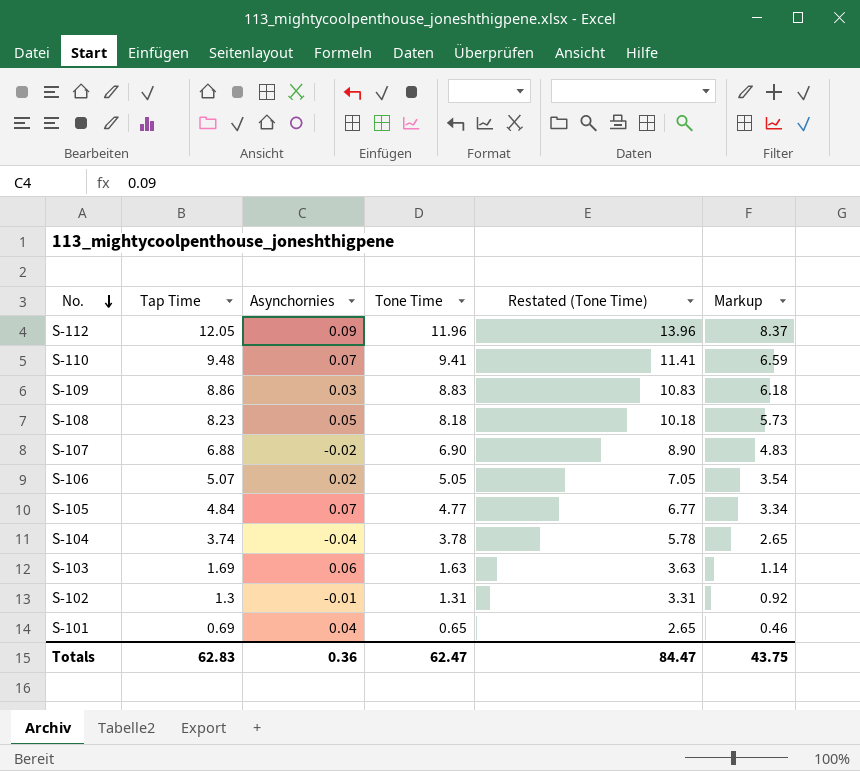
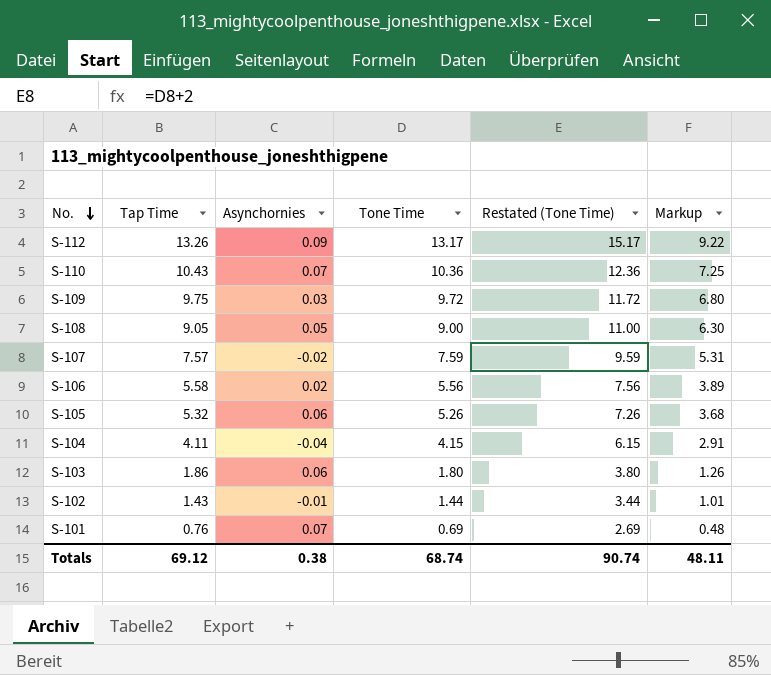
S-112 | Tap Time: 12.05 -> 13.26
S-112 | Tone Time: 11.96 -> 13.17
S-112 | Restated (Tone Time): 13.96 -> 15.17
S-112 | Markup: 8.37 -> 9.22
S-110 | Tap Time: 9.48 -> 10.43
S-110 | Tone Time: 9.41 -> 10.36
S-110 | Restated (Tone Time): 11.41 -> 12.36
S-110 | Markup: 6.59 -> 7.25
S-109 | Tap Time: 8.86 -> 9.75
S-109 | Tone Time: 8.83 -> 9.72
S-109 | Restated (Tone Time): 10.83 -> 11.72
S-109 | Markup: 6.18 -> 6.80
S-108 | Tap Time: 8.23 -> 9.05
S-108 | Tone Time: 8.18 -> 9.00
S-108 | Restated (Tone Time): 10.18 -> 11.00
S-108 | Markup: 5.73 -> 6.30
S-107 | Tap Time: 6.88 -> 7.57
S-107 | Tone Time: 6.90 -> 7.59
S-107 | Restated (Tone Time): 8.90 -> 9.59
S-107 | Markup: 4.83 -> 5.31
S-106 | Tap Time: 5.07 -> 5.58
S-106 | Tone Time: 5.05 -> 5.56
S-106 | Restated (Tone Time): 7.05 -> 7.56
S-106 | Markup: 3.54 -> 3.89
S-105 | Tap Time: 4.84 -> 5.32
S-105 | Asynchornies: 0.07 -> 0.06
S-105 | Tone Time: 4.77 -> 5.26
S-105 | Restated (Tone Time): 6.77 -> 7.26
S-105 | Markup: 3.34 -> 3.68
S-104 | Tap Time: 3.74 -> 4.11
S-104 | Tone Time: 3.78 -> 4.15
S-104 | Restated (Tone Time): 5.78 -> 6.15
S-104 | Markup: 2.65 -> 2.91
S-103 | Tap Time: 1.69 -> 1.86
S-103 | Tone Time: 1.63 -> 1.80
S-103 | Restated (Tone Time): 3.63 -> 3.80
S-103 | Markup: 1.14 -> 1.26
S-102 | Tap Time: 1.3 -> 1.43
S-102 | Tone Time: 1.31 -> 1.44
S-102 | Restated (Tone Time): 3.31 -> 3.44
S-102 | Markup: 0.92 -> 1.01
S-101 | Tap Time: 0.69 -> 0.76
S-101 | Asynchornies: 0.04 -> 0.07
S-101 | Tone Time: 0.65 -> 0.69
S-101 | Restated (Tone Time): 2.65 -> 2.69
S-101 | Markup: 0.46 -> 0.48
Totals | Tap Time: 62.83 -> 69.12
Totals | Asynchornies: 0.36 -> 0.38
Totals | Tone Time: 62.47 -> 68.74
Totals | Restated (Tone Time): 84.47 -> 90.74
Totals | Markup: 43.75 -> 48.11

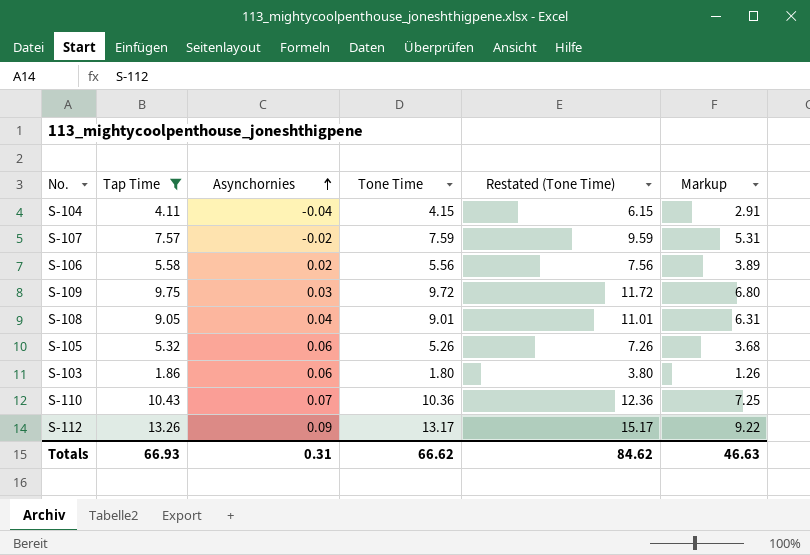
filter: none -> Tap Time >= 1.86
row order: No. descending -> Asynchornies ascending
S-108 | Asynchornies: 0.05 -> 0.04
S-108 | Tone Time: 9.00 -> 9.01
S-108 | Restated (Tone Time): 11.00 -> 11.01
S-108 | Markup: 6.30 -> 6.31
Totals | Tap Time: 69.12 -> 66.93
Totals | Asynchornies: 0.38 -> 0.31
Totals | Tone Time: 68.74 -> 66.62
Totals | Restated (Tone Time): 90.74 -> 84.62
Totals | Markup: 48.11 -> 46.63

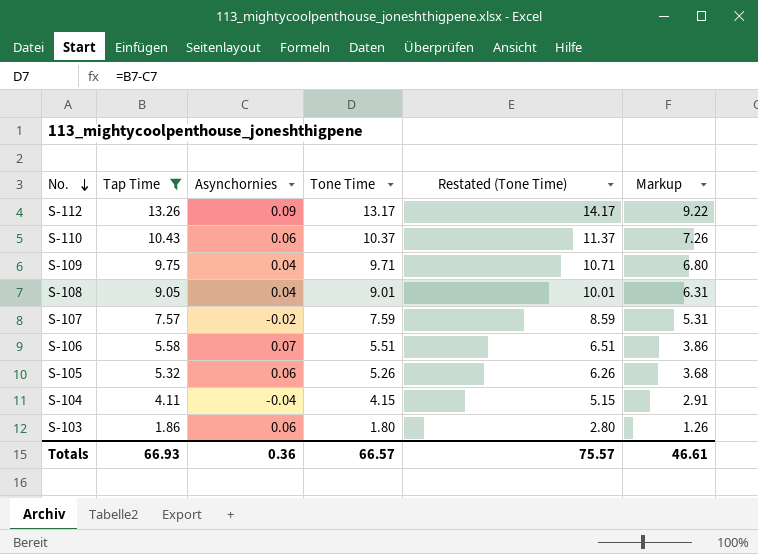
row order: Asynchornies ascending -> No. descending
column Restated (Tone Time) | formula: [Tone Time] + 2 -> [Tone Time] + 1
S-110 | Asynchornies: 0.07 -> 0.06
S-110 | Tone Time: 10.36 -> 10.37
S-110 | Markup: 7.25 -> 7.26
S-109 | Asynchornies: 0.03 -> 0.04
S-109 | Tone Time: 9.72 -> 9.71
S-106 | Asynchornies: 0.02 -> 0.07
S-106 | Tone Time: 5.56 -> 5.51
S-106 | Markup: 3.89 -> 3.86
Totals | Asynchornies: 0.31 -> 0.36
Totals | Tone Time: 66.62 -> 66.57
Totals | Restated (Tone Time): 84.62 -> 75.57
Totals | Markup: 46.63 -> 46.61

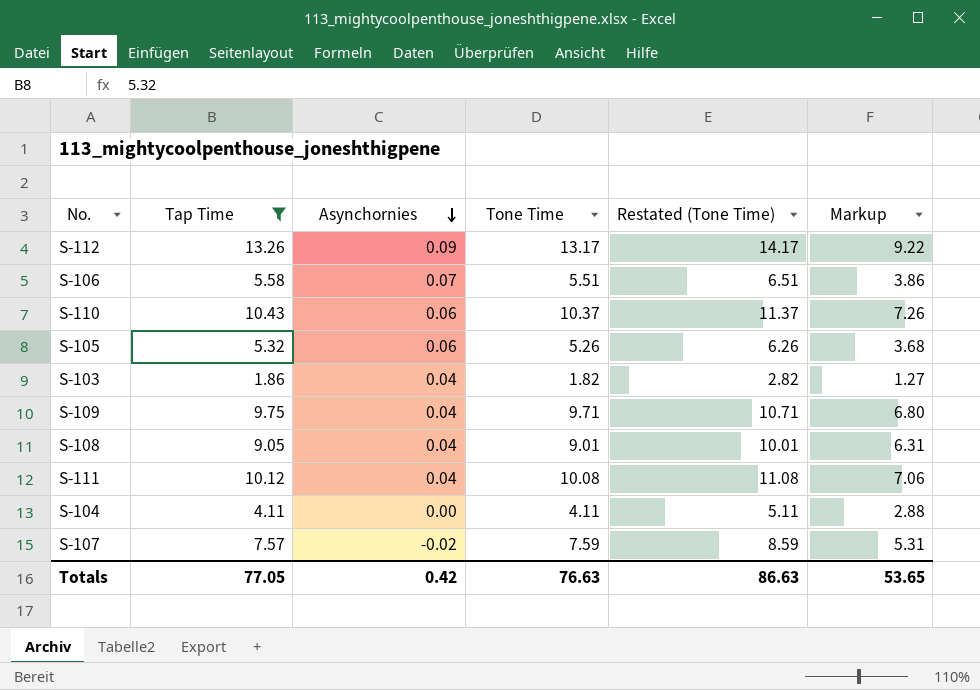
row order: No. descending -> Asynchornies descending
S-103 | Asynchornies: 0.06 -> 0.04
S-103 | Tone Time: 1.80 -> 1.82
S-103 | Restated (Tone Time): 2.80 -> 2.82
S-103 | Markup: 1.26 -> 1.27
row S-111: none -> 10.12 | 0.04 | 10.08 | 11.08 | 7.06
S-104 | Asynchornies: -0.04 -> 0.00
S-104 | Tone Time: 4.15 -> 4.11
S-104 | Restated (Tone Time): 5.15 -> 5.11
S-104 | Markup: 2.91 -> 2.88
Totals | Tap Time: 66.93 -> 77.05
Totals | Asynchornies: 0.36 -> 0.42
Totals | Tone Time: 66.57 -> 76.63
Totals | Restated (Tone Time): 75.57 -> 86.63
Totals | Markup: 46.61 -> 53.65

